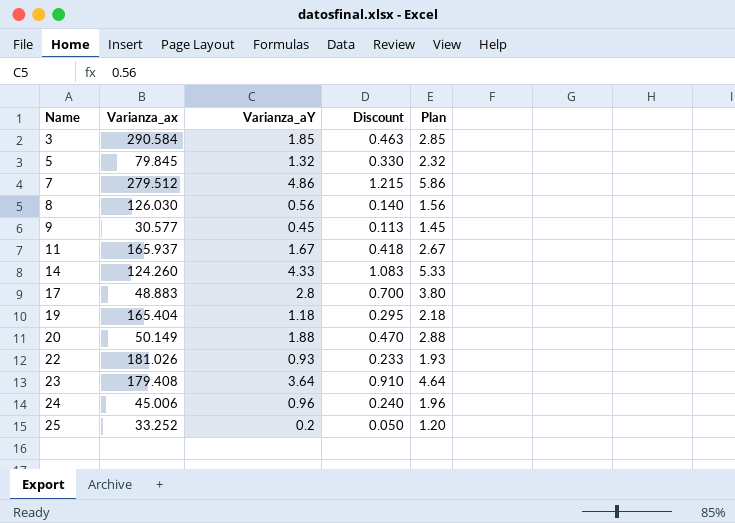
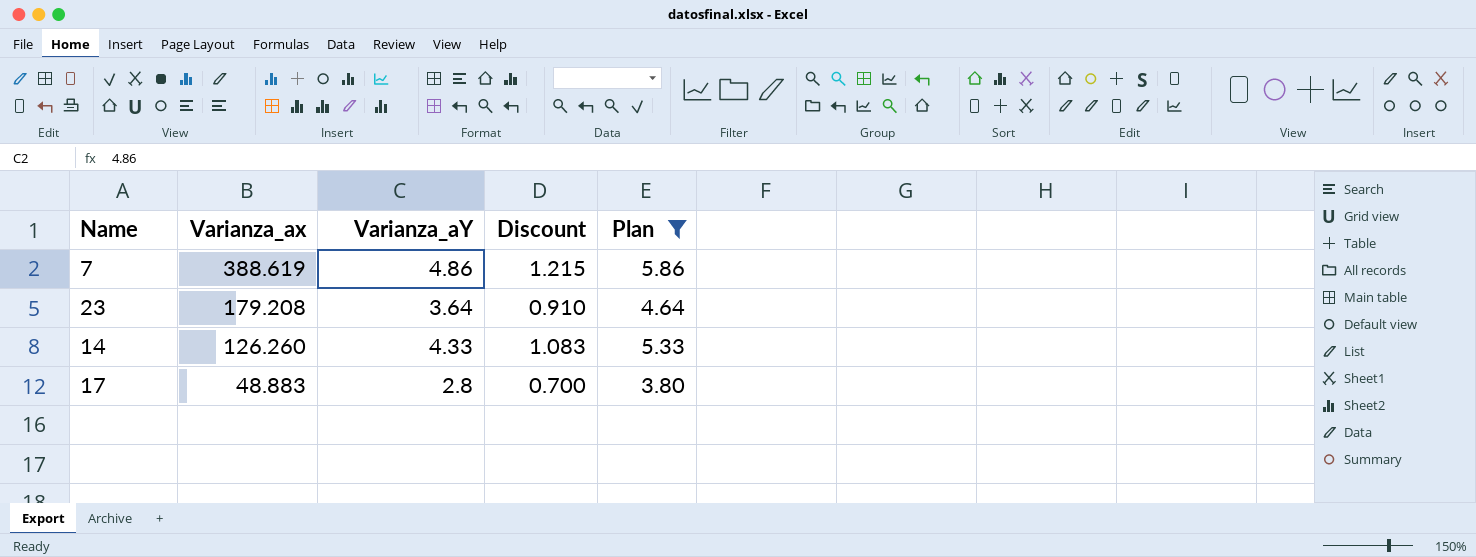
filter: none -> Plan >= 3.80
row order: Name ascending -> Varianza_ax descending
7 | Varianza_ax: 279.512 -> 388.619
23 | Varianza_ax: 179.408 -> 179.208
14 | Varianza_ax: 124.260 -> 126.260

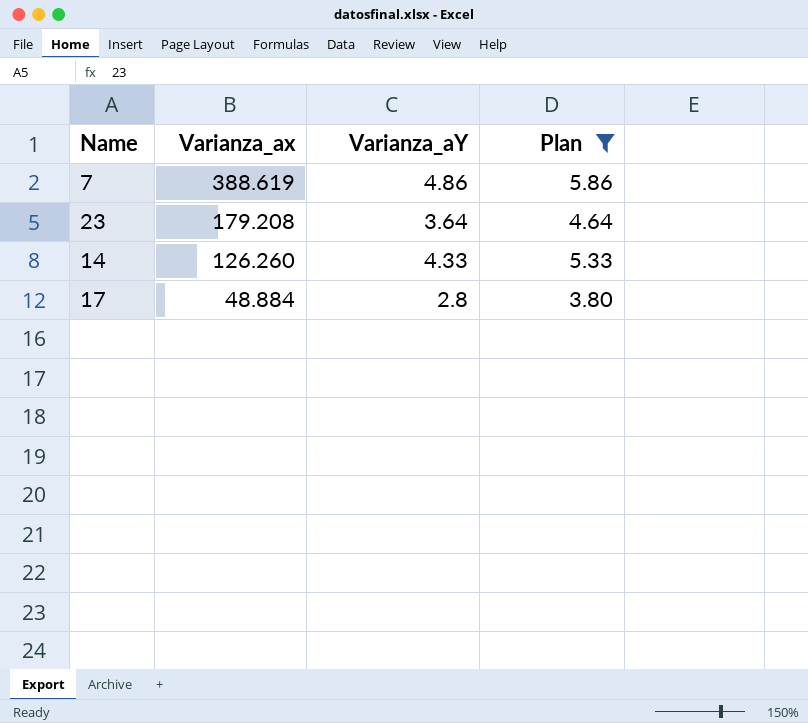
column Discount | formula: [Varianza_aY] * 0.25 -> none
17 | Varianza_ax: 48.883 -> 48.884

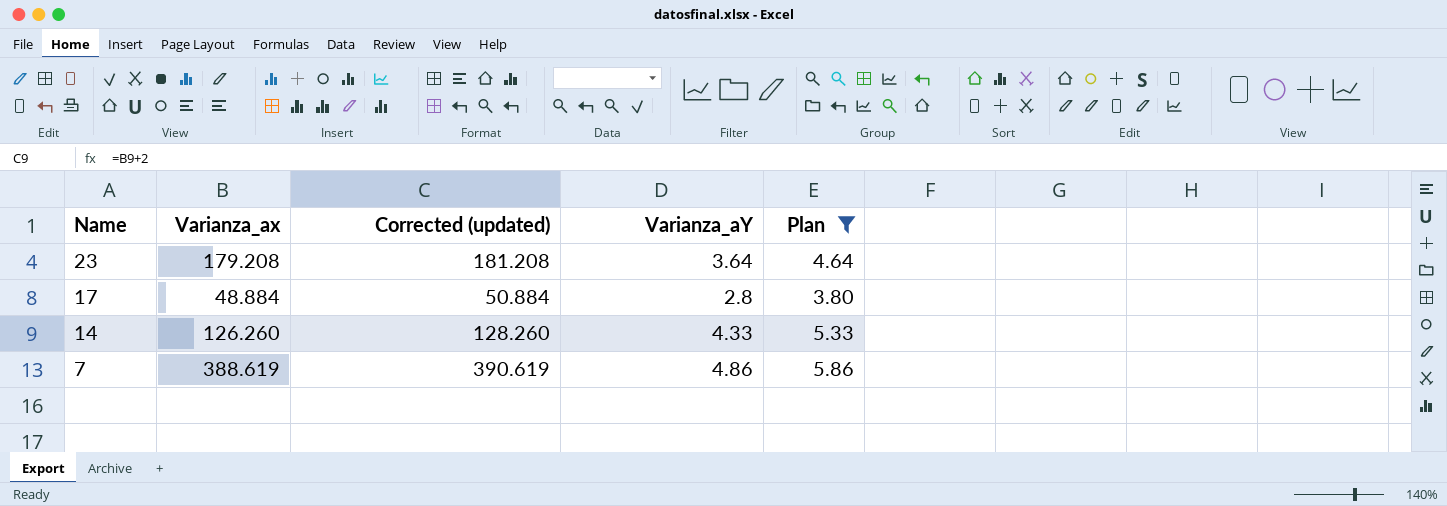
row order: Varianza_ax descending -> Name descending
column Corrected (updated) | formula: none -> [Varianza_ax] + 2

